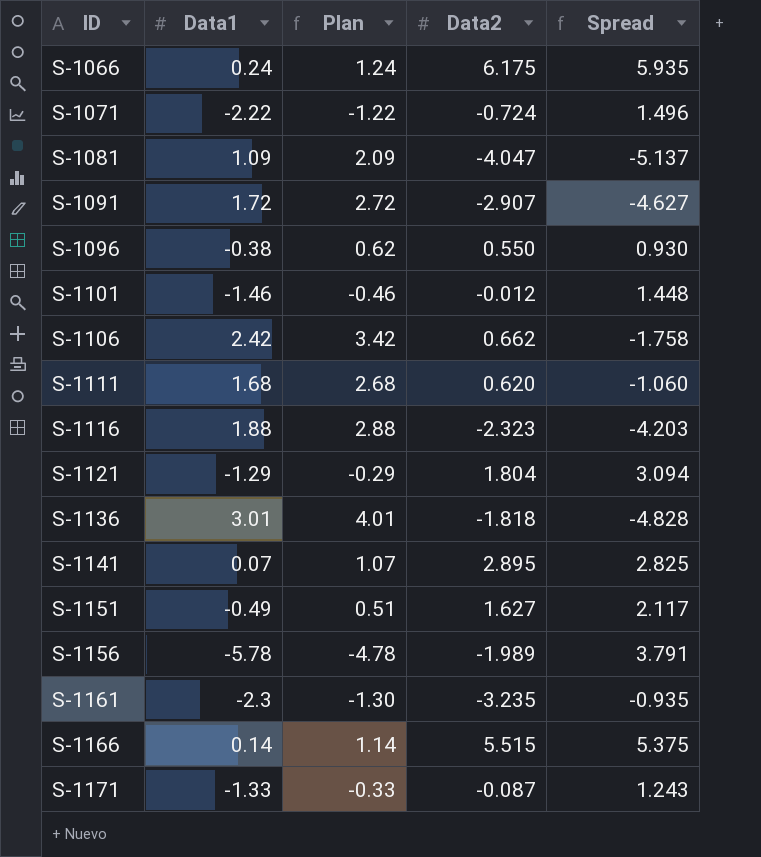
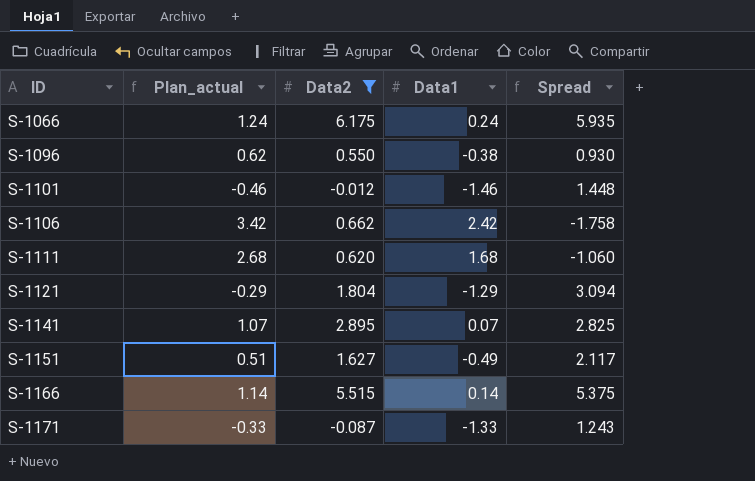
filter: none -> Data2 >= -0.087
column name: Plan -> Plan_actual
column Data1 | position: 2 -> 4

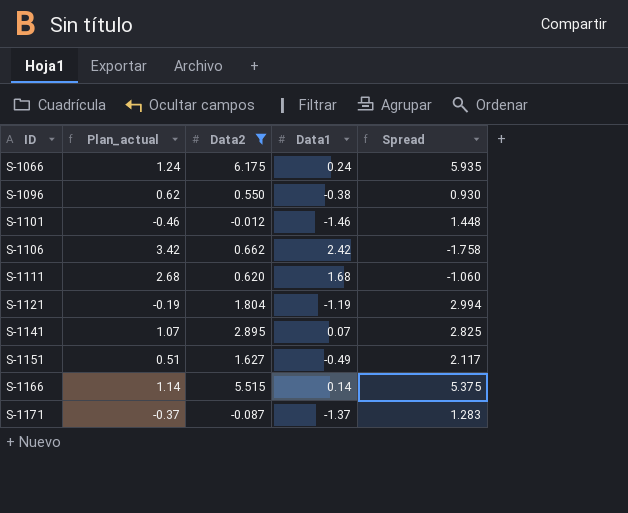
S-1121 | Plan_actual: -0.29 -> -0.19
S-1121 | Data1: -1.29 -> -1.19
S-1121 | Spread: 3.094 -> 2.994
S-1171 | Plan_actual: -0.33 -> -0.37
S-1171 | Data1: -1.33 -> -1.37
S-1171 | Spread: 1.243 -> 1.283

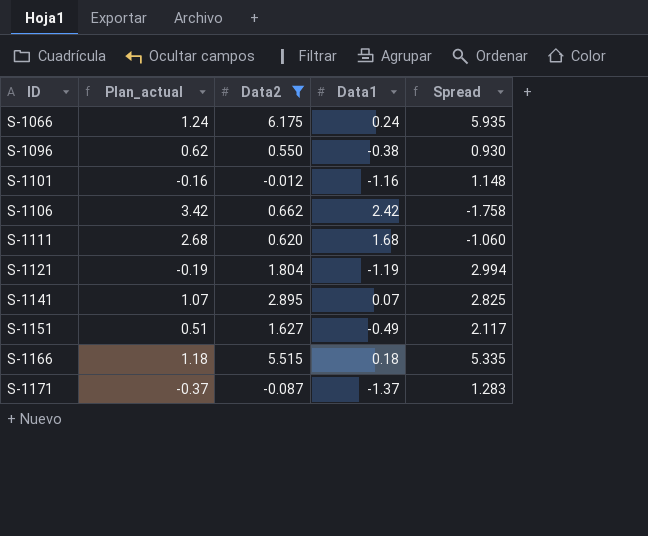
S-1101 | Plan_actual: -0.46 -> -0.16
S-1101 | Data1: -1.46 -> -1.16
S-1101 | Spread: 1.448 -> 1.148
S-1166 | Plan_actual: 1.14 -> 1.18
S-1166 | Data1: 0.14 -> 0.18
S-1166 | Spread: 5.375 -> 5.335

